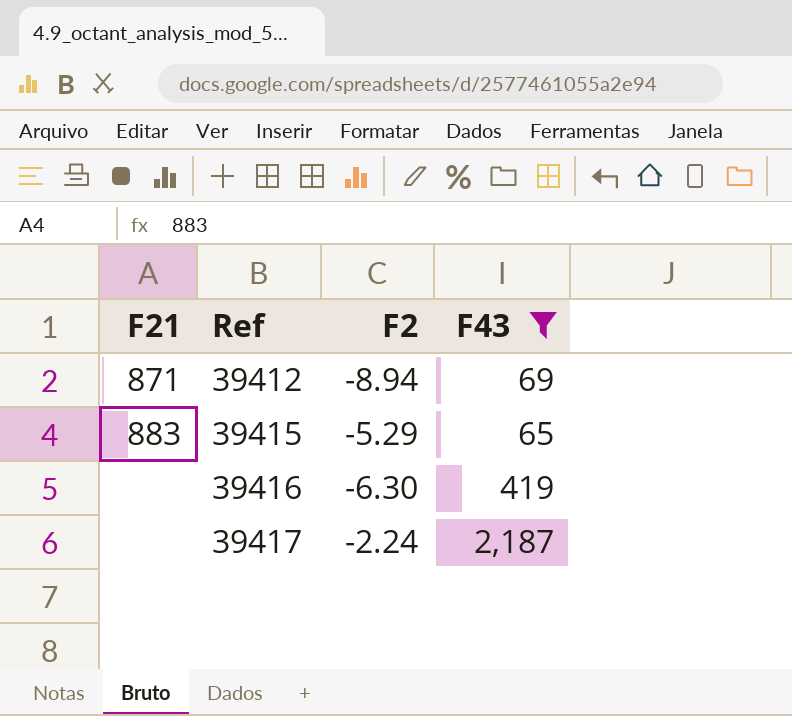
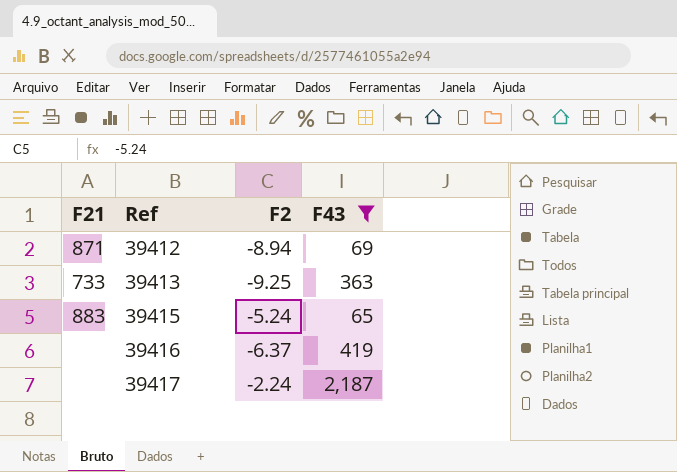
row 39413: none -> 733 | -9.25 | 363
39415 | F2: -5.29 -> -5.24
39416 | F2: -6.30 -> -6.37

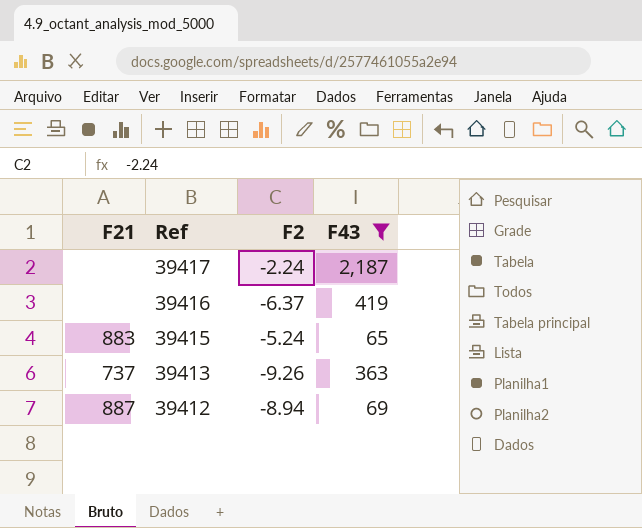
row order: Ref ascending -> Ref descending
39413 | F21: 733 -> 737
39413 | F2: -9.25 -> -9.26
39412 | F21: 871 -> 887

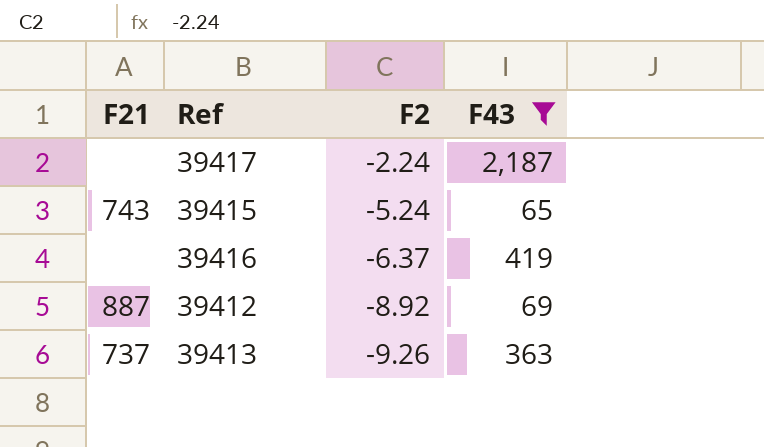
row order: Ref descending -> F2 descending
39415 | F21: 883 -> 743
39412 | F2: -8.94 -> -8.92

